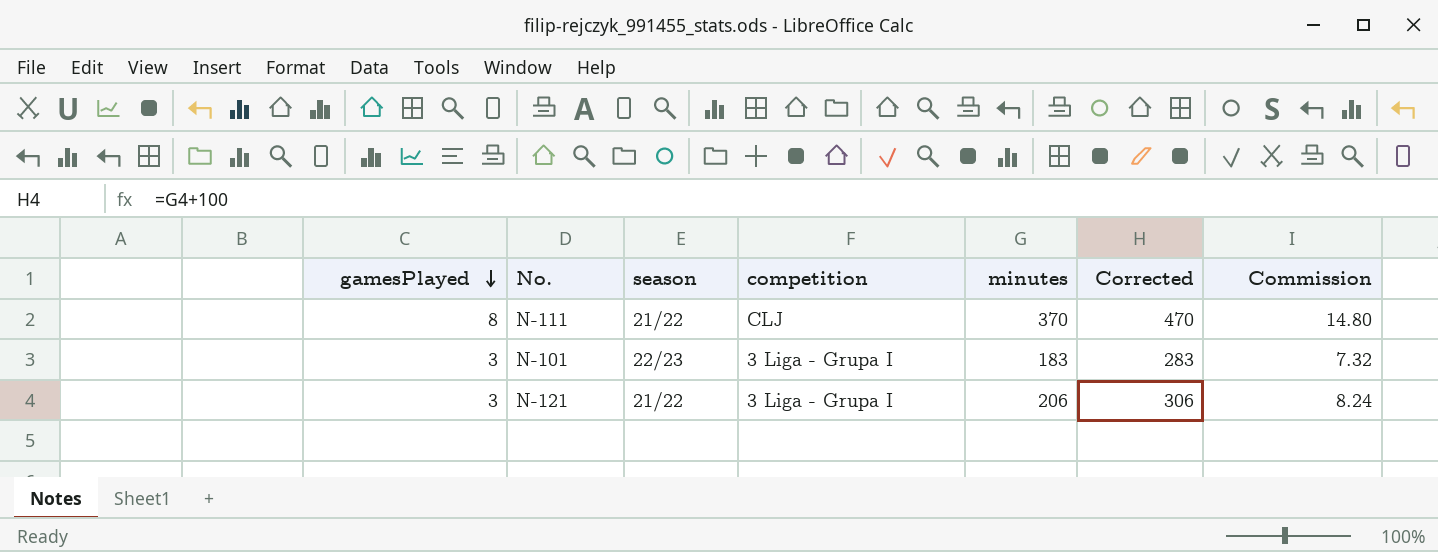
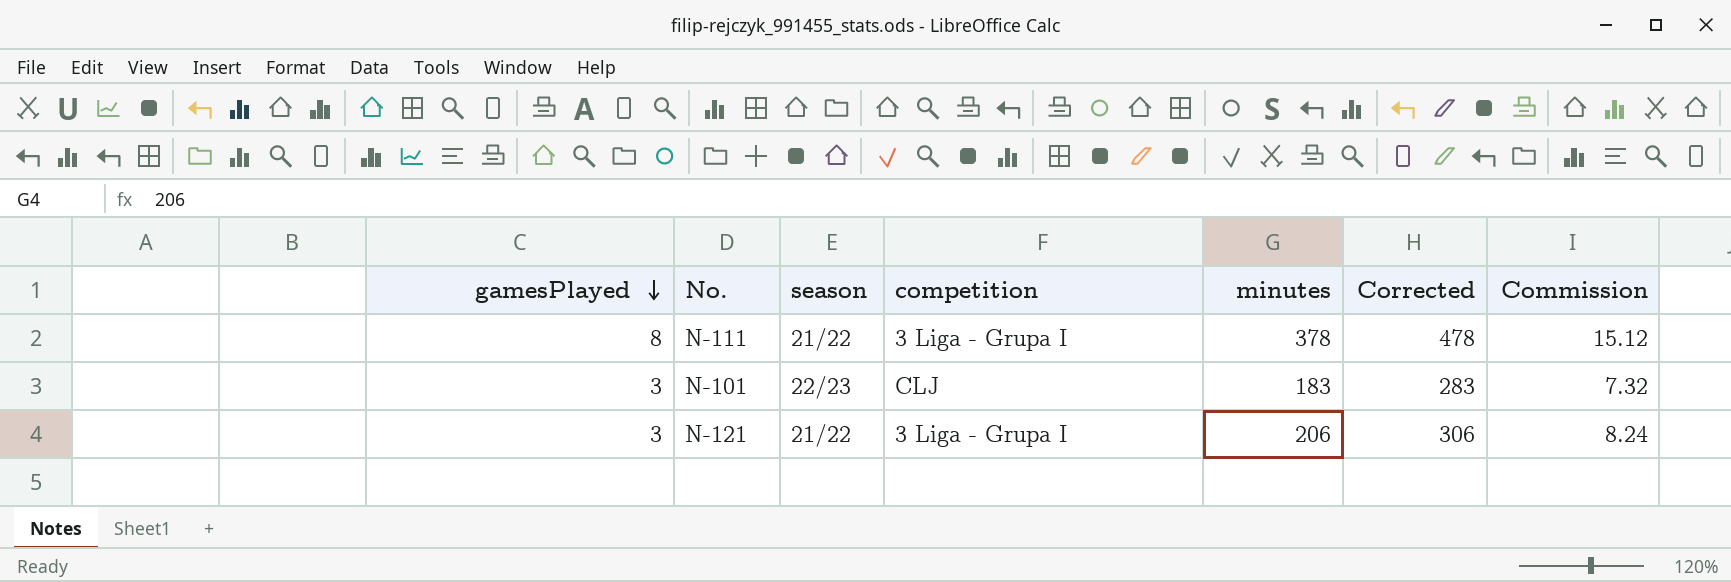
N-111 | competition: CLJ -> 3 Liga - Grupa I
N-111 | minutes: 370 -> 378
N-111 | Corrected: 470 -> 478
N-111 | Commission: 14.80 -> 15.12
N-101 | competition: 3 Liga - Grupa I -> CLJ

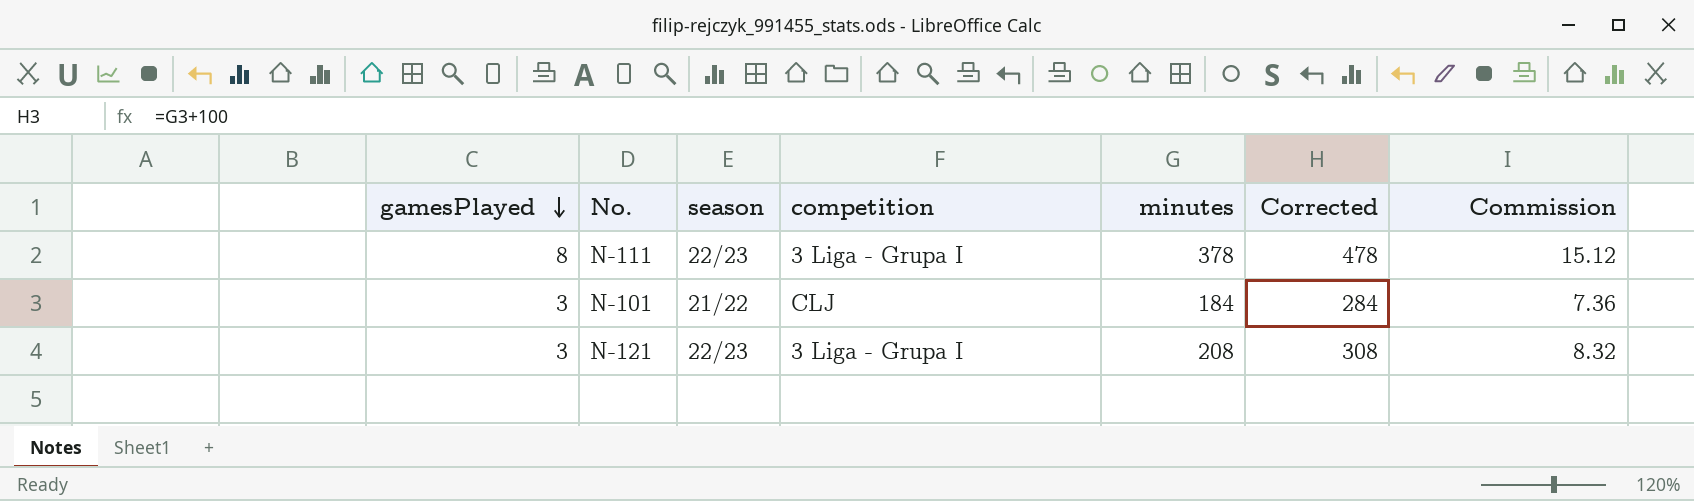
N-111 | season: 21/22 -> 22/23
N-101 | season: 22/23 -> 21/22
N-101 | minutes: 183 -> 184
N-101 | Corrected: 283 -> 284
N-101 | Commission: 7.32 -> 7.36
N-121 | season: 21/22 -> 22/23
N-121 | minutes: 206 -> 208
N-121 | Corrected: 306 -> 308
N-121 | Commission: 8.24 -> 8.32

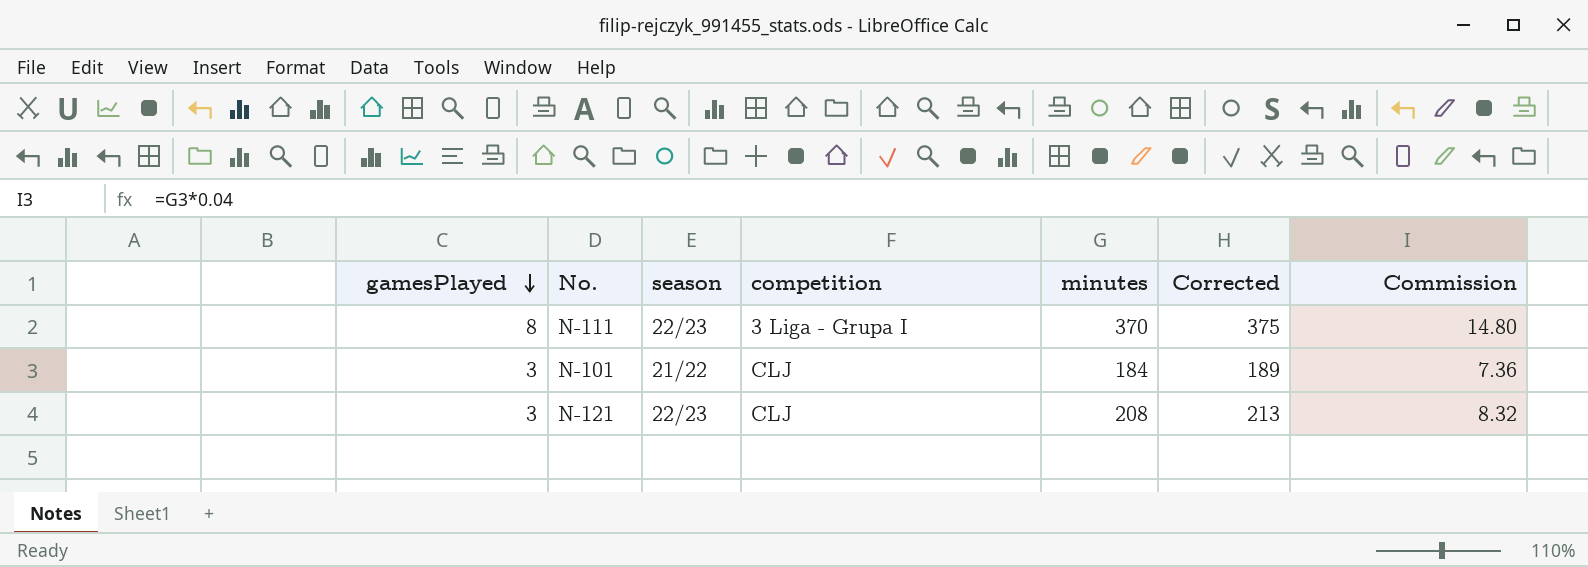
column Corrected | formula: [minutes] + 100 -> [minutes] + 5
N-111 | minutes: 378 -> 370
N-111 | Commission: 15.12 -> 14.80
N-121 | competition: 3 Liga - Grupa I -> CLJ

